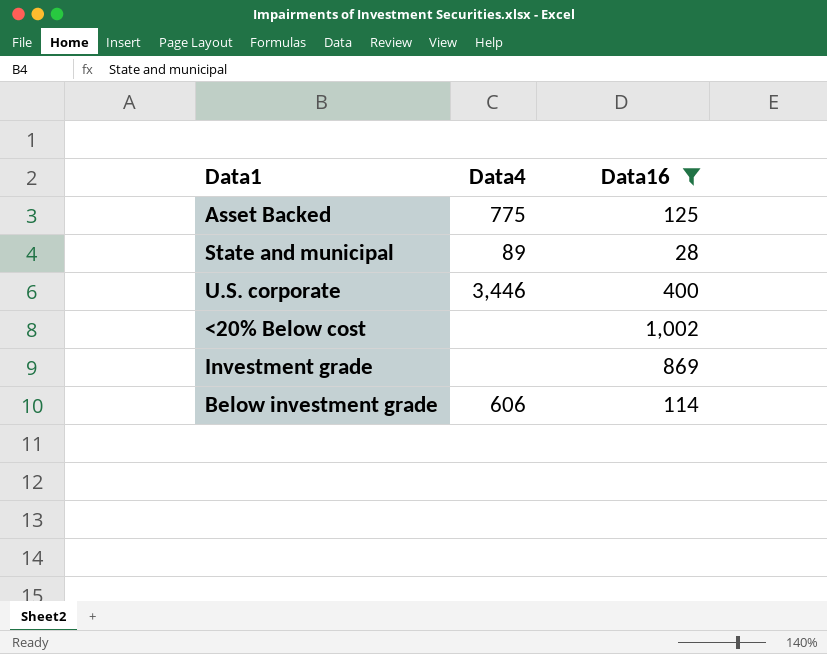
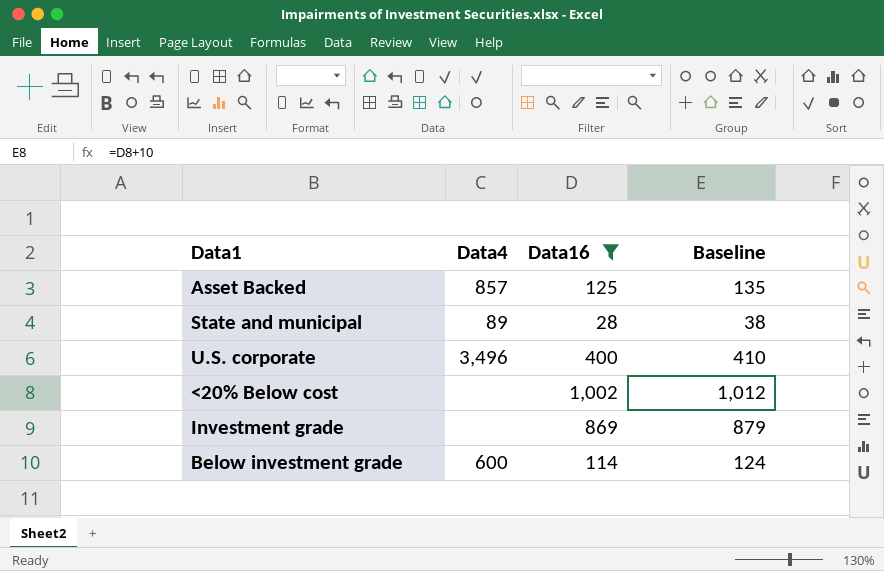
column Baseline | formula: none -> [Data16] + 10
Asset Backed | Data4: 775 -> 857
U.S. corporate | Data4: 3,446 -> 3,496
Below investment grade | Data4: 606 -> 600

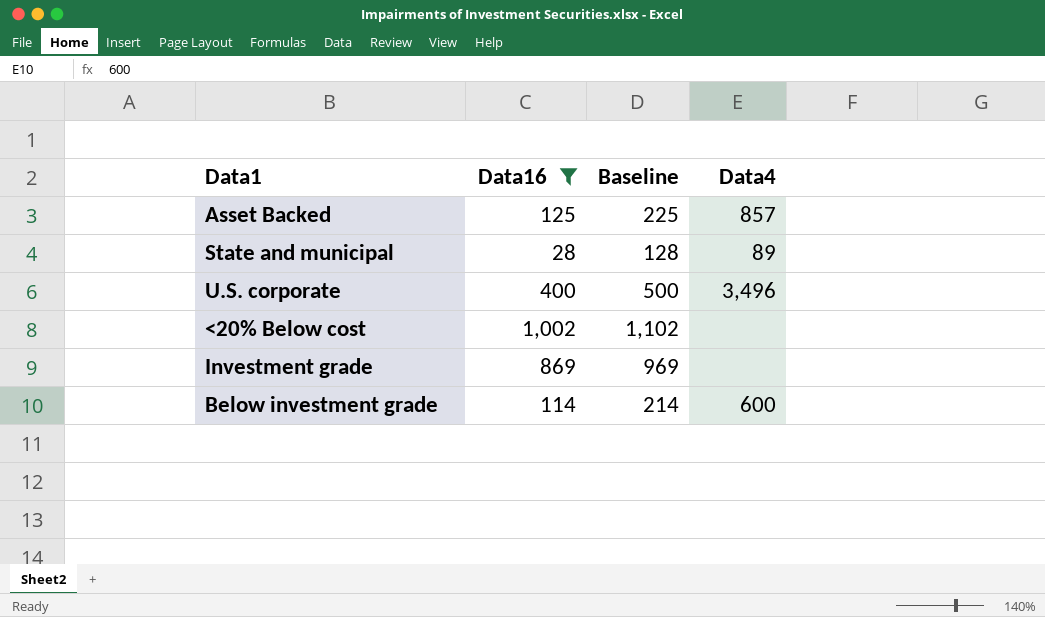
column Baseline | formula: [Data16] + 10 -> [Data16] + 100
column Data4 | position: 2 -> 4

